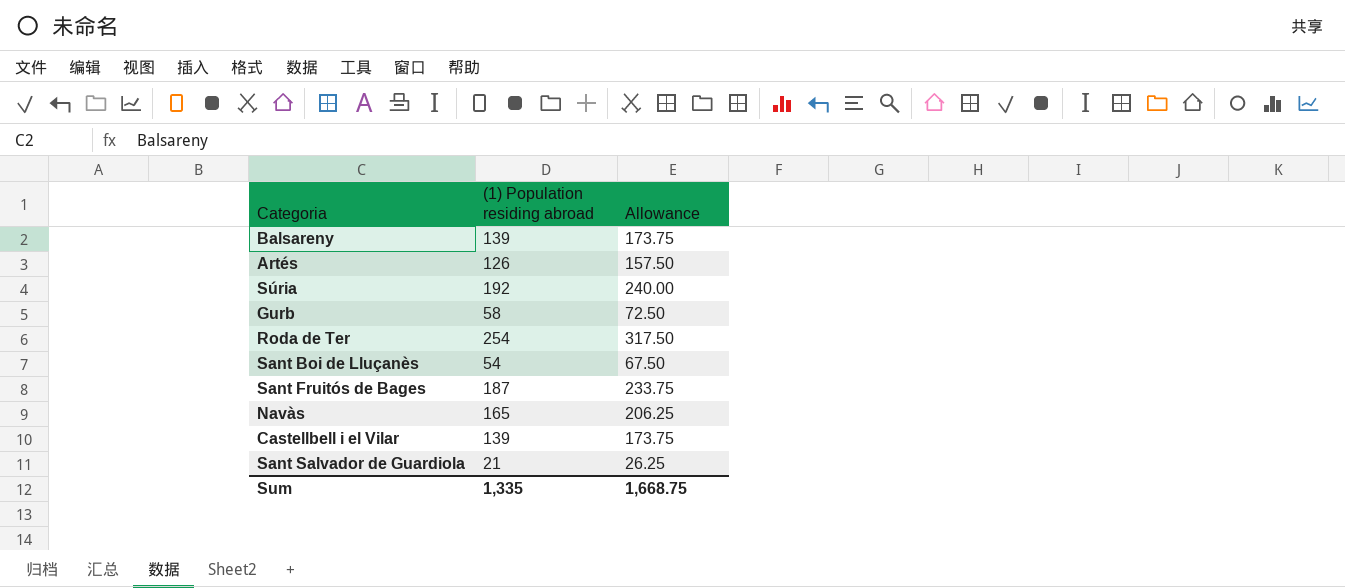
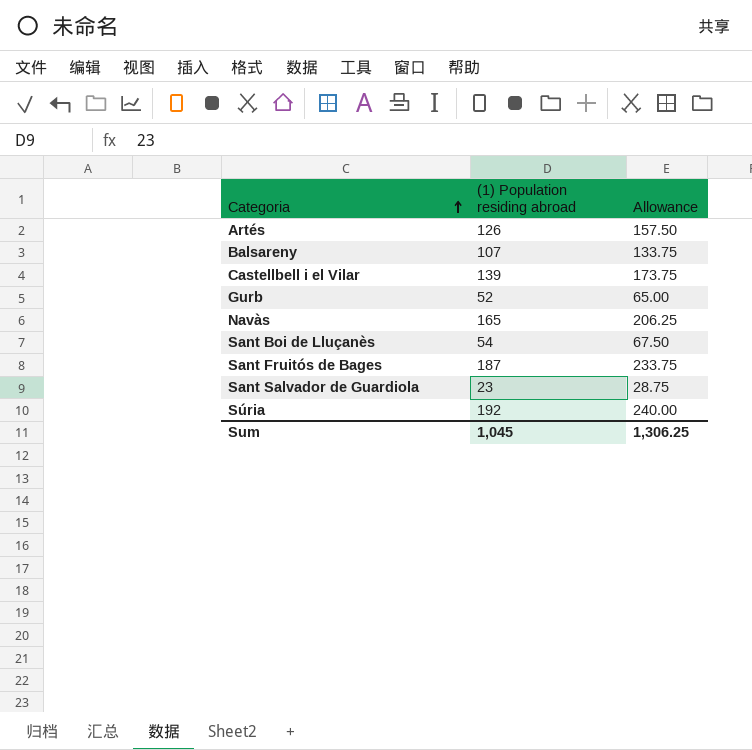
row order: none -> Categoria ascending
row Roda de Ter: 254 | 317.50 -> none
Balsareny | (1) Population residing abroad: 139 -> 107
Balsareny | Allowance: 173.75 -> 133.75
Gurb | (1) Population residing abroad: 58 -> 52
Gurb | Allowance: 72.50 -> 65.00
Sant Salvador de Guardiola | (1) Population residing abroad: 21 -> 23
Sant Salvador de Guardiola | Allowance: 26.25 -> 28.75
Sum | (1) Population residing abroad: 1,335 -> 1,045
Sum | Allowance: 1,668.75 -> 1,306.25

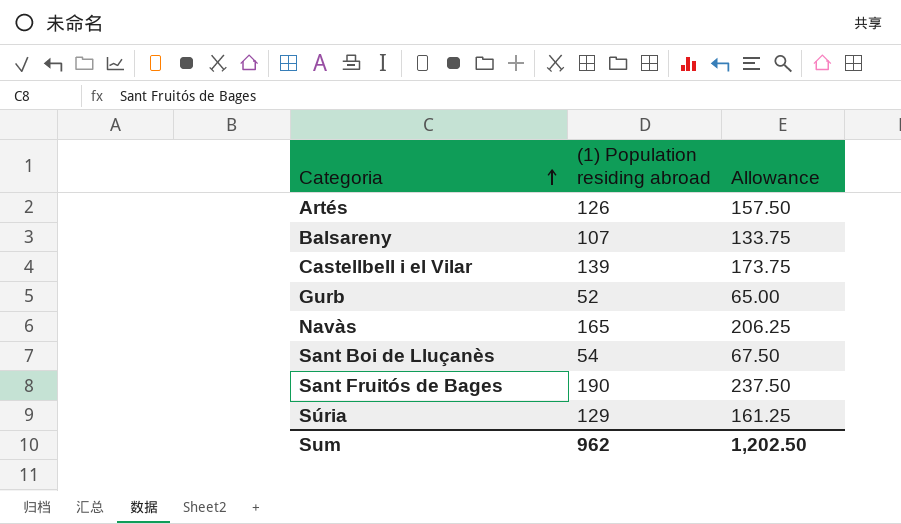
row Sant Salvador de Guardiola: 23 | 28.75 -> none
Sant Fruitós de Bages | (1) Population residing abroad: 187 -> 190
Sant Fruitós de Bages | Allowance: 233.75 -> 237.50
Súria | (1) Population residing abroad: 192 -> 129
Súria | Allowance: 240.00 -> 161.25
Sum | (1) Population residing abroad: 1,045 -> 962
Sum | Allowance: 1,306.25 -> 1,202.50

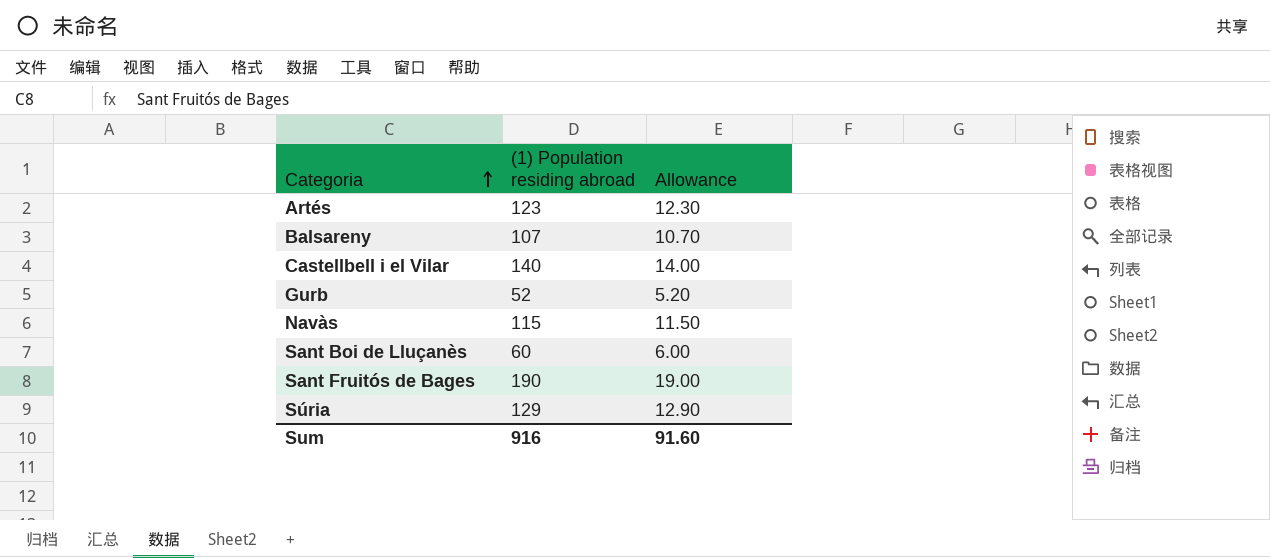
column Allowance | formula: [(1) Population residing abroad] * 1.25 -> [(1) Population residing abroad] * 0.1
Artés | (1) Population residing abroad: 126 -> 123
Castellbell i el Vilar | (1) Population residing abroad: 139 -> 140
Navàs | (1) Population residing abroad: 165 -> 115
Sant Boi de Lluçanès | (1) Population residing abroad: 54 -> 60
Sum | (1) Population residing abroad: 962 -> 916
Sum | Allowance: 1,202.50 -> 91.60

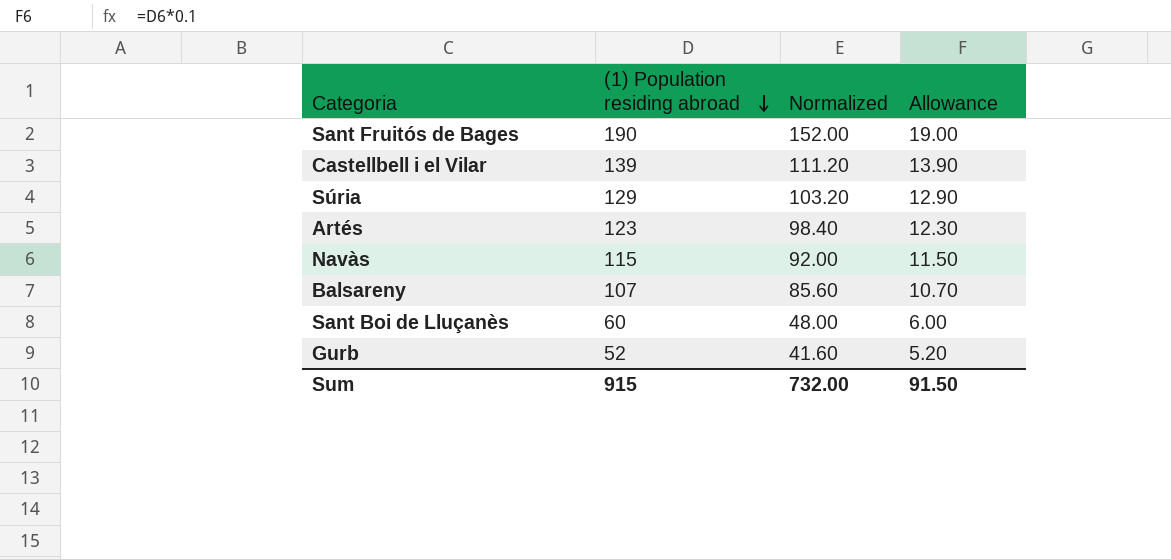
row order: Categoria ascending -> (1) Population residing abroad descending
column Normalized | formula: none -> [(1) Population residing abroad] * 0.8
Castellbell i el Vilar | (1) Population residing abroad: 140 -> 139
Castellbell i el Vilar | Allowance: 14.00 -> 13.90
Sum | (1) Population residing abroad: 916 -> 915
Sum | Allowance: 91.60 -> 91.50

